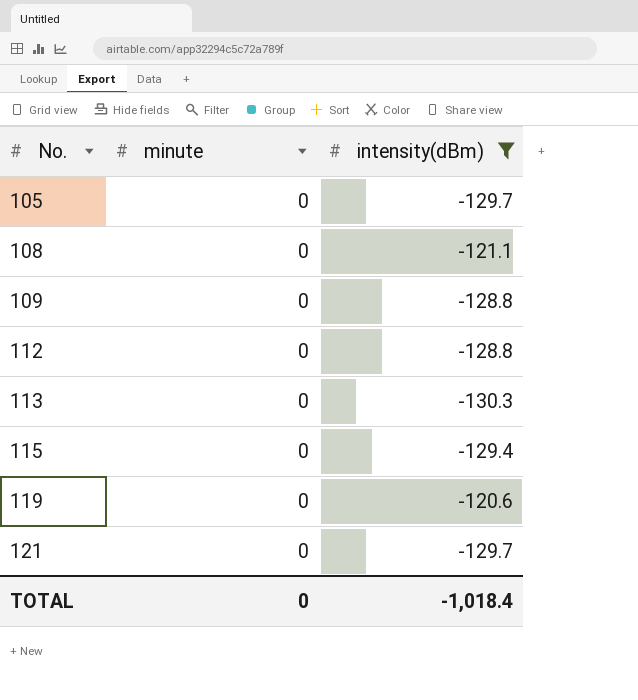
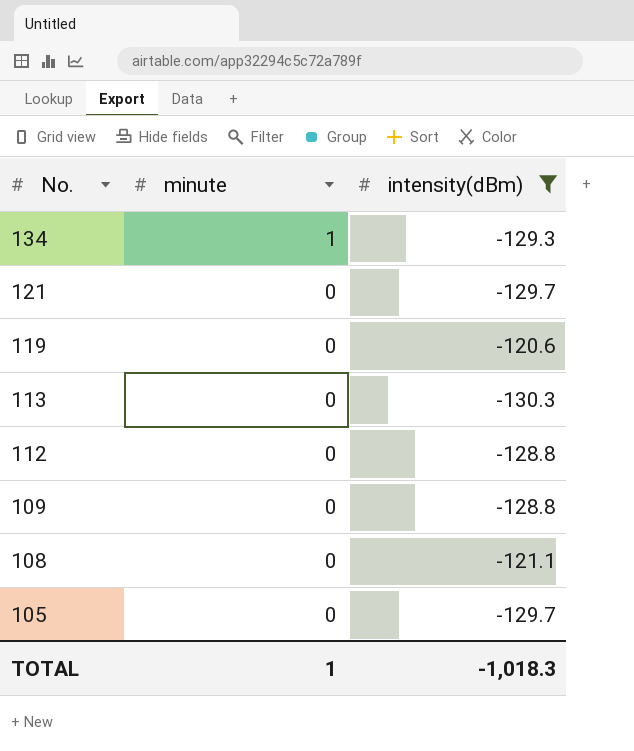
row order: No. ascending -> No. descending
row 115: 0 | -129.4 -> none
row 134: none -> 1 | -129.3
TOTAL | minute: 0 -> 1
TOTAL | intensity(dBm): -1,018.4 -> -1,018.3

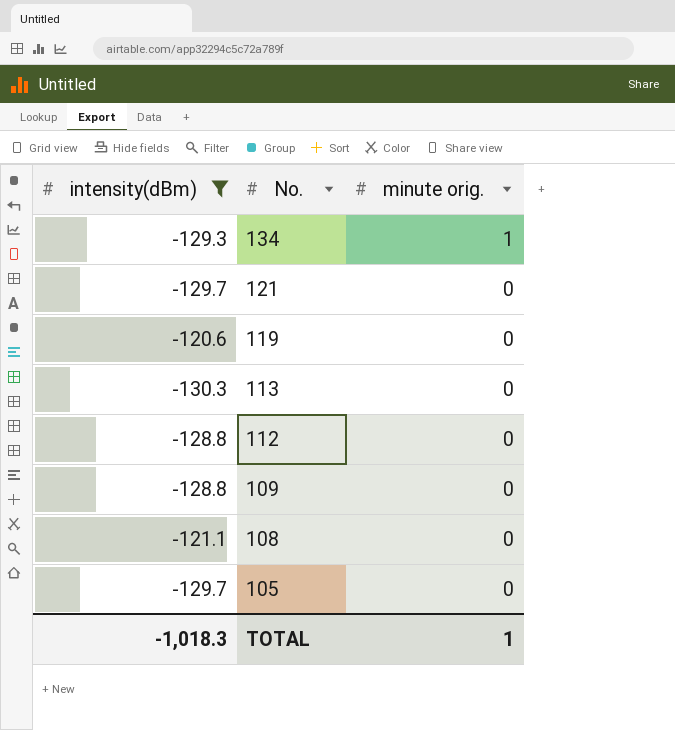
column intensity(dBm) | position: 3 -> 1
column name: minute -> minute orig.

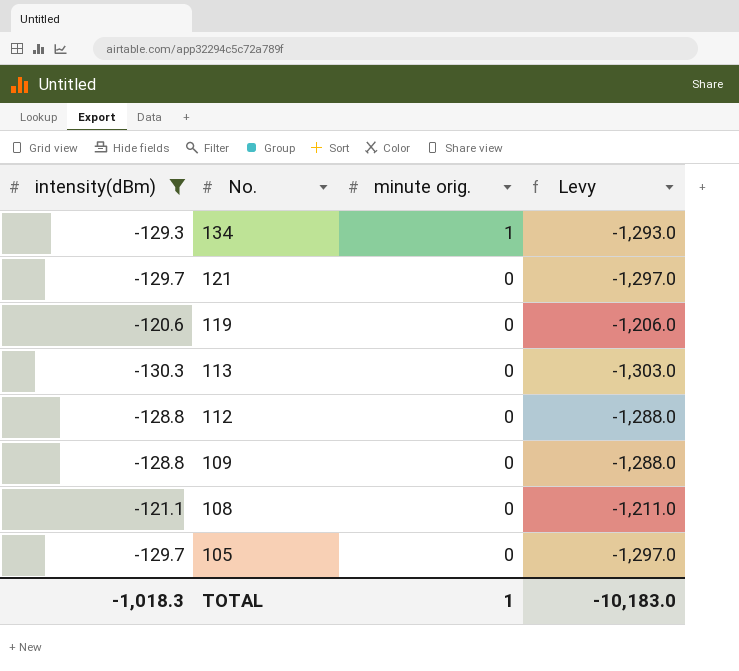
column Levy | formula: none -> [intensity(dBm)] * 10

